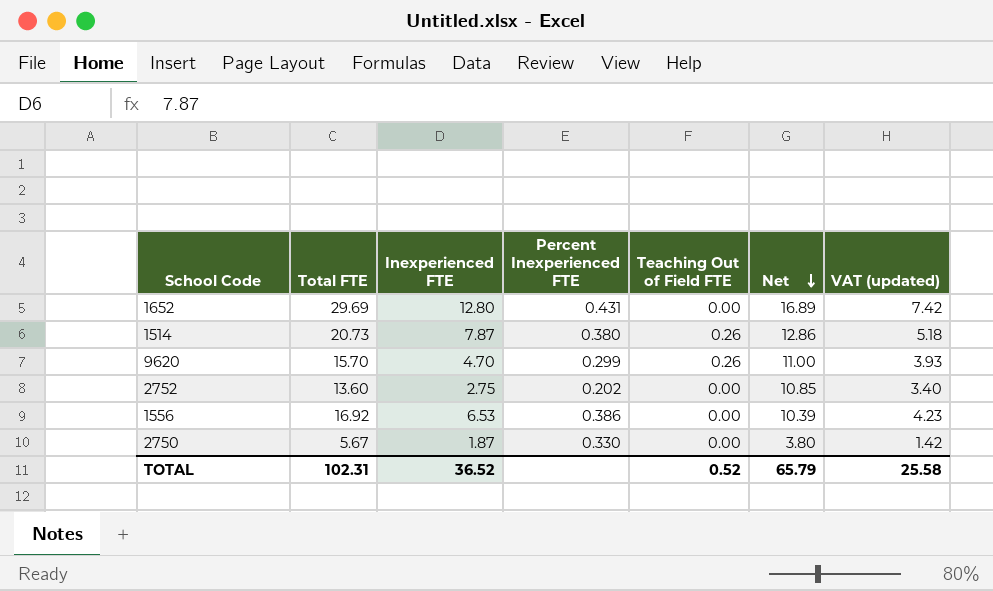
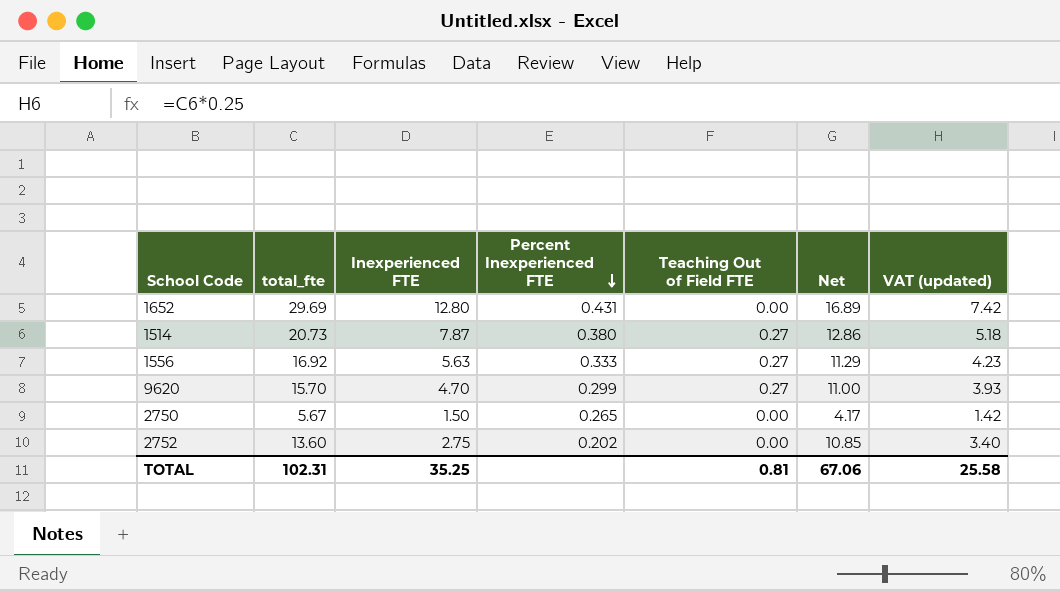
row order: Net descending -> Percent Inexperienced FTE descending
column name: Total FTE -> total_fte
1514 | Teaching Out of Field FTE: 0.26 -> 0.27
1556 | Inexperienced FTE: 6.53 -> 5.63
1556 | Percent Inexperienced FTE: 0.386 -> 0.333
1556 | Teaching Out of Field FTE: 0.00 -> 0.27
1556 | Net: 10.39 -> 11.29
9620 | Teaching Out of Field FTE: 0.26 -> 0.27
2750 | Inexperienced FTE: 1.87 -> 1.50
2750 | Percent Inexperienced FTE: 0.330 -> 0.265
2750 | Net: 3.80 -> 4.17
TOTAL | Inexperienced FTE: 36.52 -> 35.25
TOTAL | Teaching Out of Field FTE: 0.52 -> 0.81
TOTAL | Net: 65.79 -> 67.06

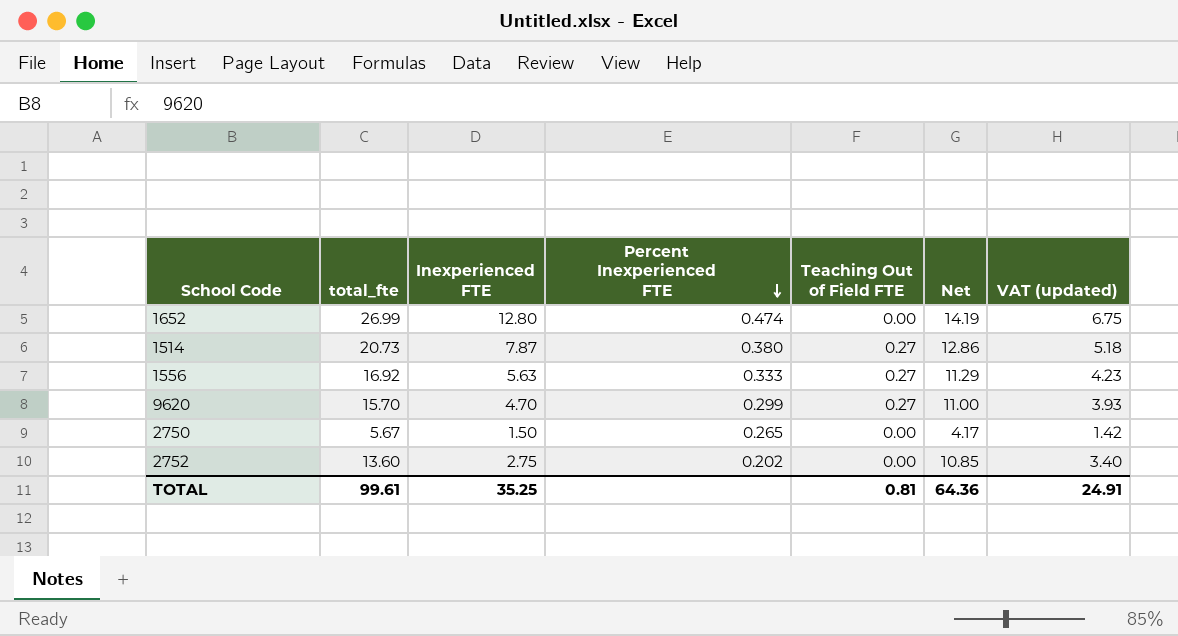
1652 | total_fte: 29.69 -> 26.99
1652 | Percent Inexperienced FTE: 0.431 -> 0.474
1652 | Net: 16.89 -> 14.19
1652 | VAT (updated): 7.42 -> 6.75
TOTAL | total_fte: 102.31 -> 99.61
TOTAL | Net: 67.06 -> 64.36
TOTAL | VAT (updated): 25.58 -> 24.91

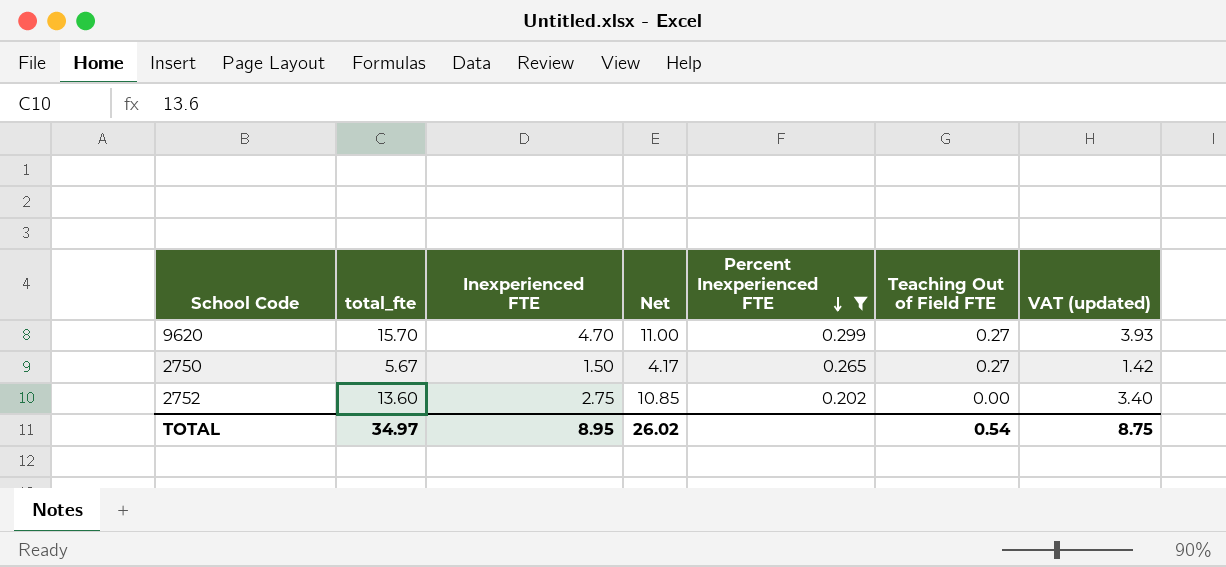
filter: none -> Percent Inexperienced FTE <= 0.299
column Net | position: 6 -> 4
2750 | Teaching Out of Field FTE: 0.00 -> 0.27
TOTAL | total_fte: 99.61 -> 34.97
TOTAL | Inexperienced FTE: 35.25 -> 8.95
TOTAL | Net: 64.36 -> 26.02
TOTAL | Teaching Out of Field FTE: 0.81 -> 0.54
TOTAL | VAT (updated): 24.91 -> 8.75

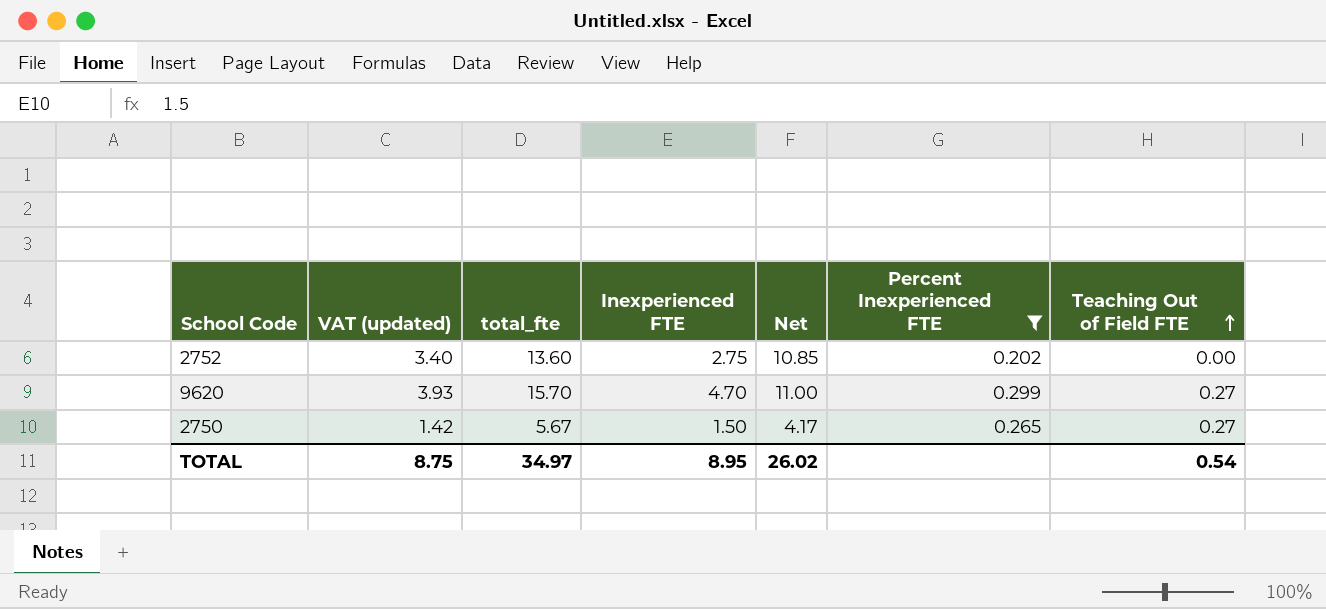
row order: Percent Inexperienced FTE descending -> Teaching Out of Field FTE ascending
column VAT (updated) | position: 7 -> 2

